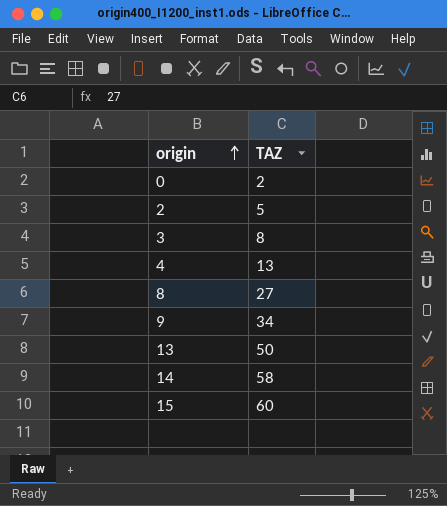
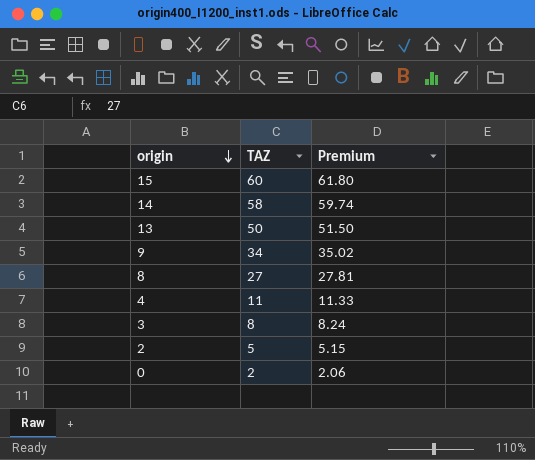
row order: origin ascending -> origin descending
column Premium | formula: none -> [TAZ] * 1.03
4 | TAZ: 13 -> 11

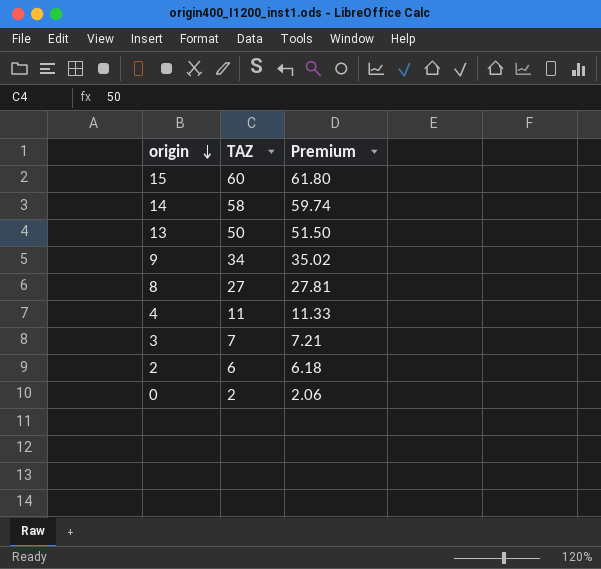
3 | TAZ: 8 -> 7
3 | Premium: 8.24 -> 7.21
2 | TAZ: 5 -> 6
2 | Premium: 5.15 -> 6.18

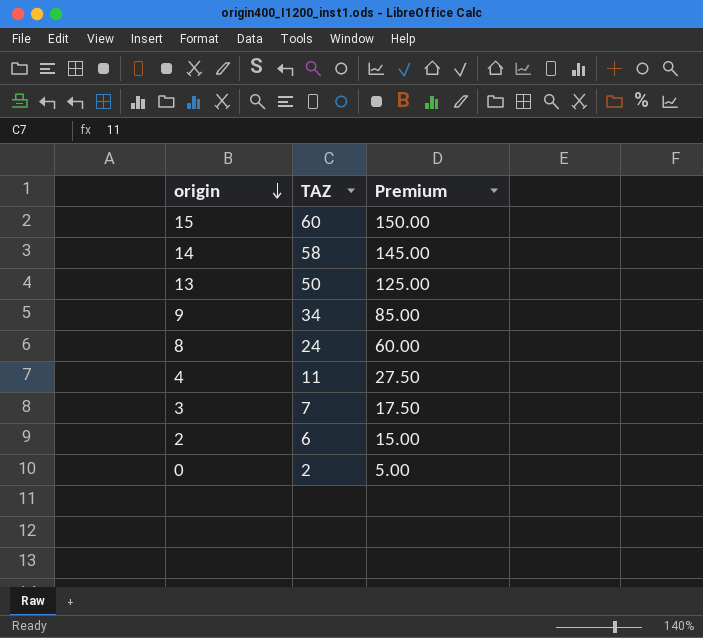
column Premium | formula: [TAZ] * 1.03 -> [TAZ] * 2.5
8 | TAZ: 27 -> 24

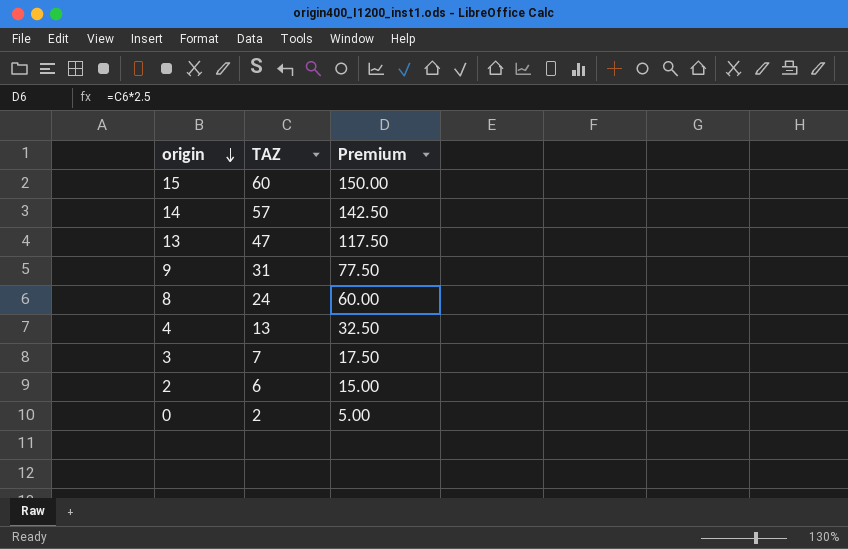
14 | TAZ: 58 -> 57
14 | Premium: 145.00 -> 142.50
13 | TAZ: 50 -> 47
13 | Premium: 125.00 -> 117.50
9 | TAZ: 34 -> 31
9 | Premium: 85.00 -> 77.50
4 | TAZ: 11 -> 13
4 | Premium: 27.50 -> 32.50

